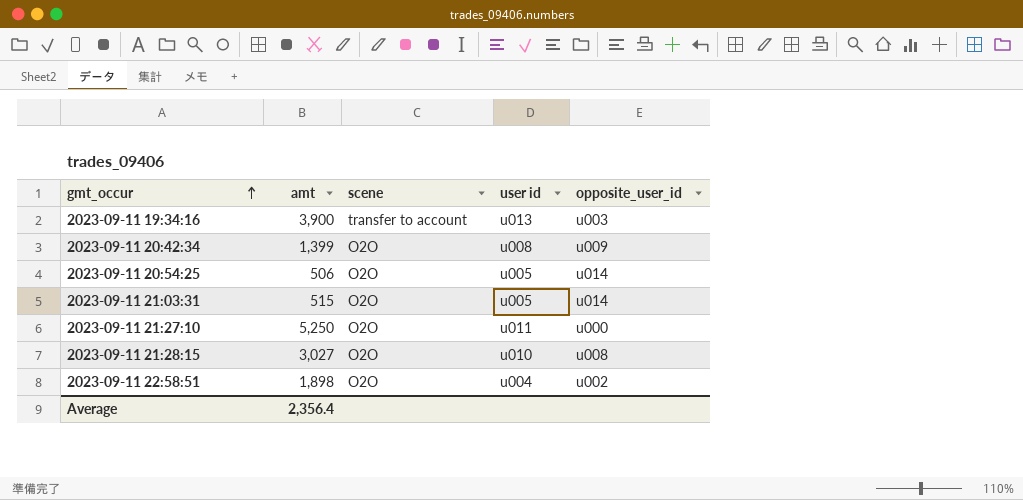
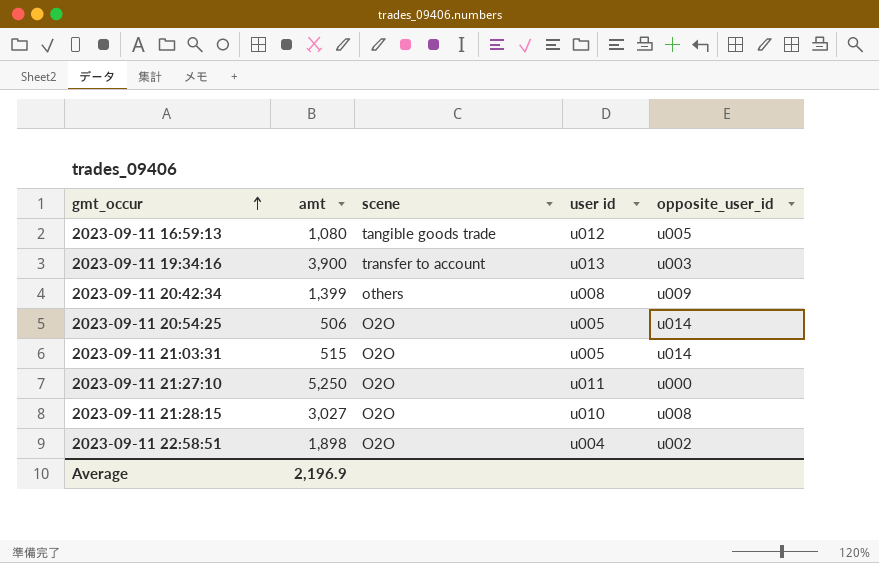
row 2023-09-11 16:59:13: none -> 1,080 | tangible goods trade | u012 | u005
2023-09-11 20:42:34 | scene: O2O -> others
Average | amt: 2,356.4 -> 2,196.9

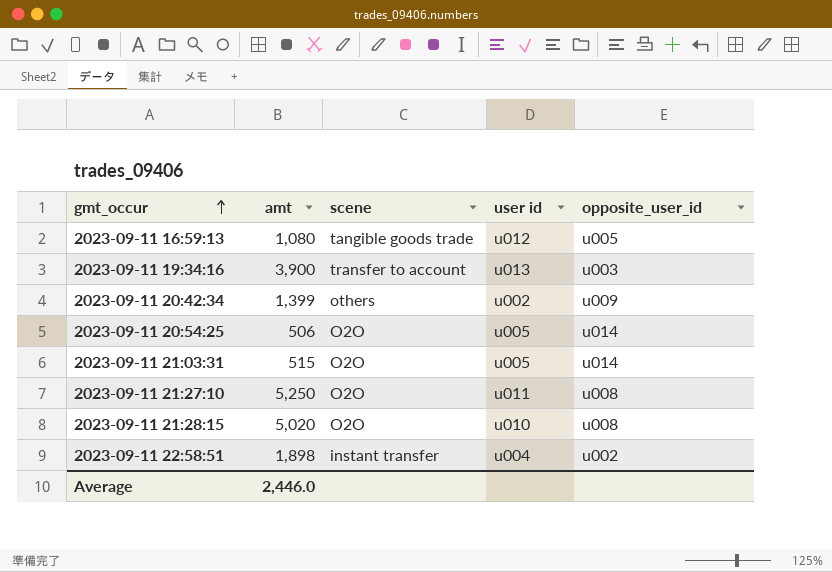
2023-09-11 20:42:34 | user id: u008 -> u002
2023-09-11 21:27:10 | opposite_user_id: u000 -> u008
2023-09-11 21:28:15 | amt: 3,027 -> 5,020
2023-09-11 22:58:51 | scene: O2O -> instant transfer
Average | amt: 2,196.9 -> 2,446.0

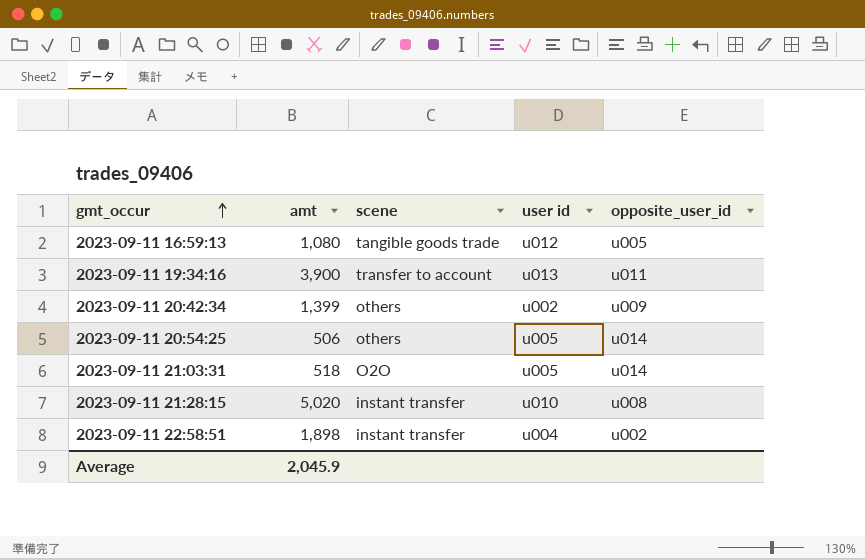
row 2023-09-11 21:27:10: 5,250 | O2O | u011 | u008 -> none
2023-09-11 19:34:16 | opposite_user_id: u003 -> u011
2023-09-11 20:54:25 | scene: O2O -> others
2023-09-11 21:03:31 | amt: 515 -> 518
2023-09-11 21:28:15 | scene: O2O -> instant transfer
Average | amt: 2,446.0 -> 2,045.9

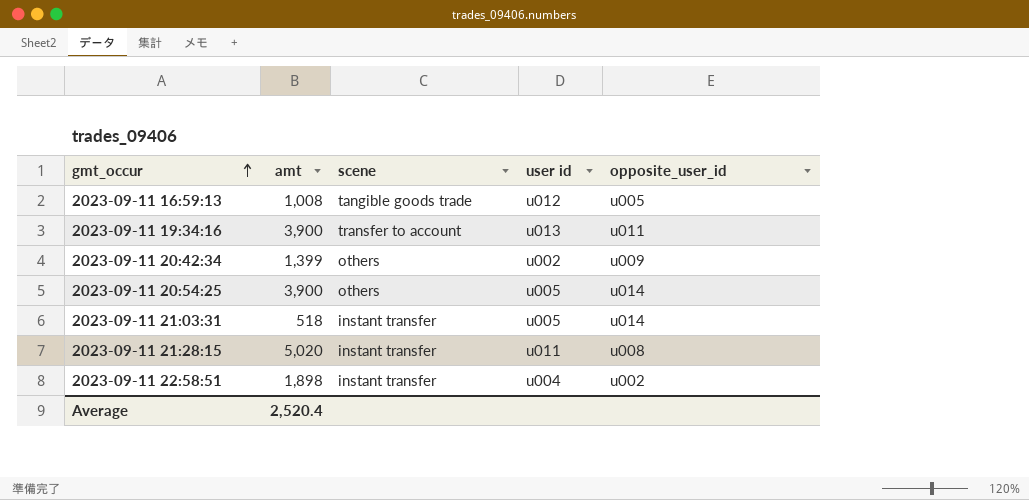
2023-09-11 16:59:13 | amt: 1,080 -> 1,008
2023-09-11 20:54:25 | amt: 506 -> 3,900
2023-09-11 21:03:31 | scene: O2O -> instant transfer
2023-09-11 21:28:15 | user id: u010 -> u011
Average | amt: 2,045.9 -> 2,520.4

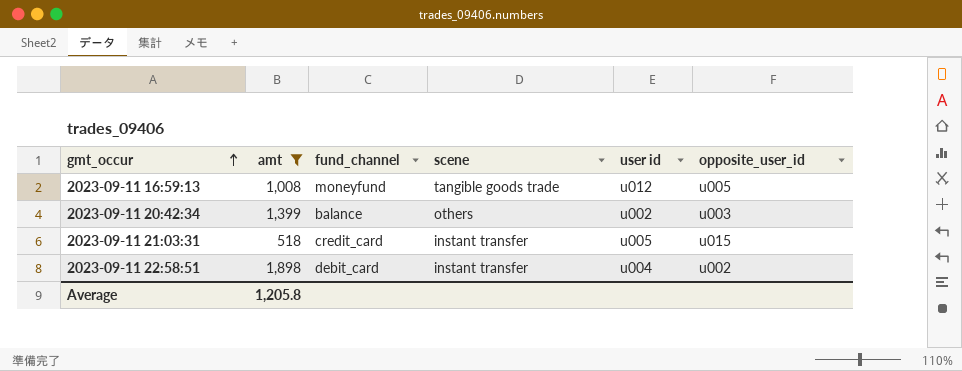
filter: none -> amt <= 1,898
column fund_channel | position: none -> 3
2023-09-11 20:42:34 | opposite_user_id: u009 -> u003
2023-09-11 21:03:31 | opposite_user_id: u014 -> u015
Average | amt: 2,520.4 -> 1,205.8

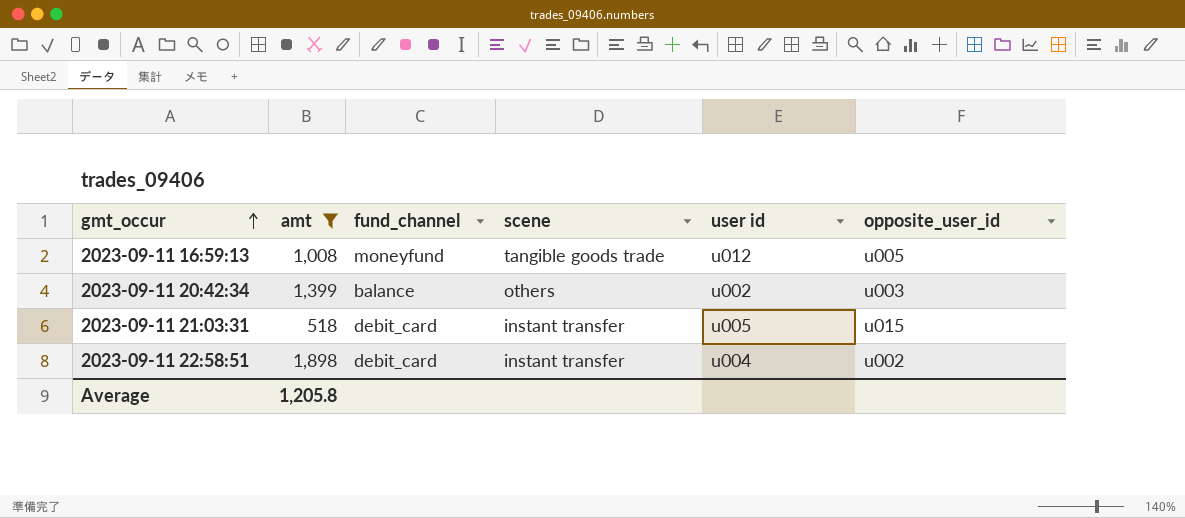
2023-09-11 21:03:31 | fund_channel: credit_card -> debit_card

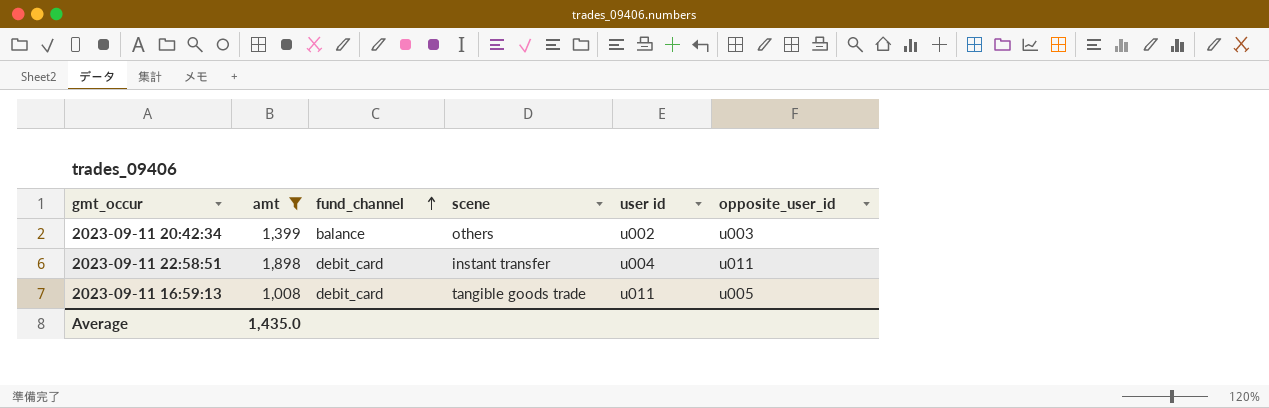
row order: gmt_occur ascending -> fund_channel ascending
row 2023-09-11 21:03:31: 518 | debit_card | instant transfer | u005 | u015 -> none
2023-09-11 22:58:51 | opposite_user_id: u002 -> u011
2023-09-11 16:59:13 | fund_channel: moneyfund -> debit_card
2023-09-11 16:59:13 | user id: u012 -> u011
Average | amt: 1,205.8 -> 1,435.0

